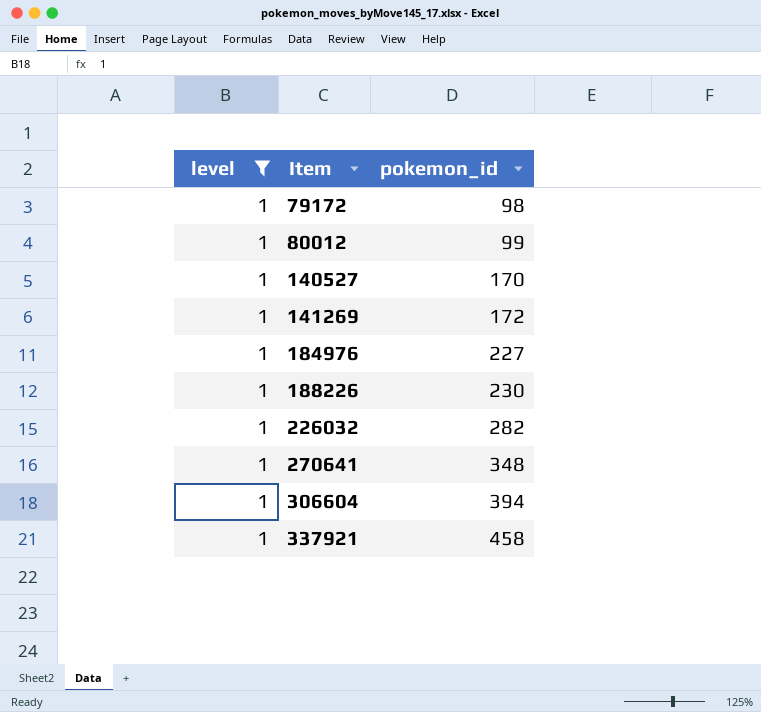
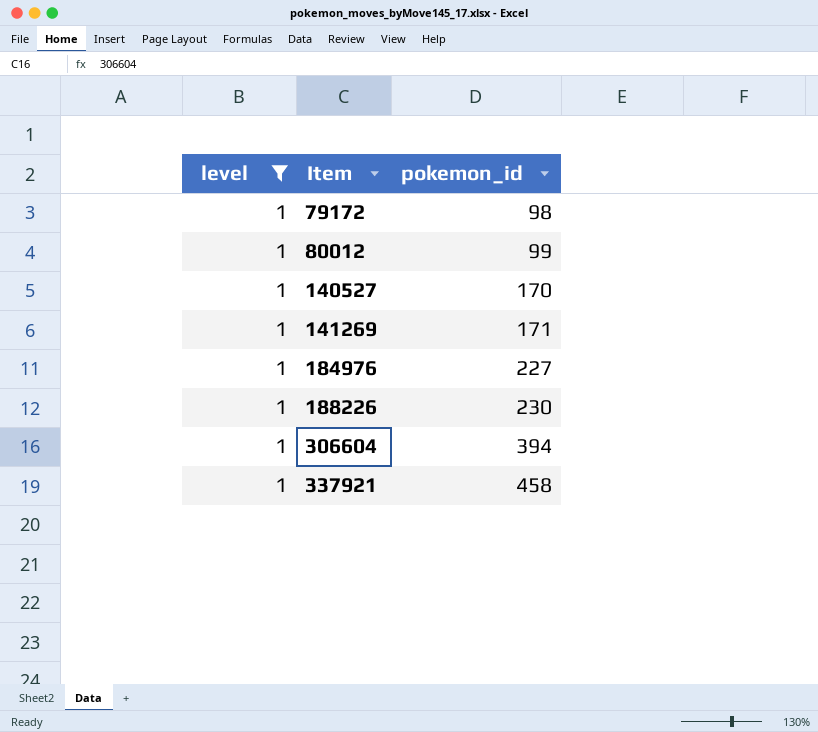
row 226032: 1 | 282 -> none
row 270641: 1 | 348 -> none
141269 | pokemon_id: 172 -> 171

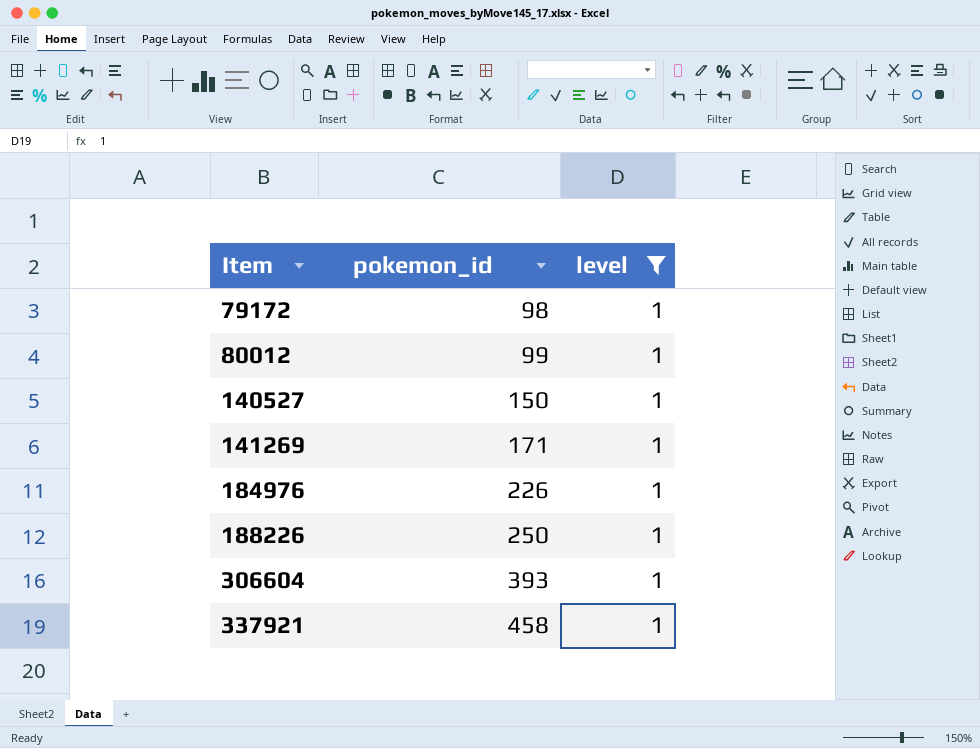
column level | position: 1 -> 3
140527 | pokemon_id: 170 -> 150
184976 | pokemon_id: 227 -> 226
188226 | pokemon_id: 230 -> 250
306604 | pokemon_id: 394 -> 393

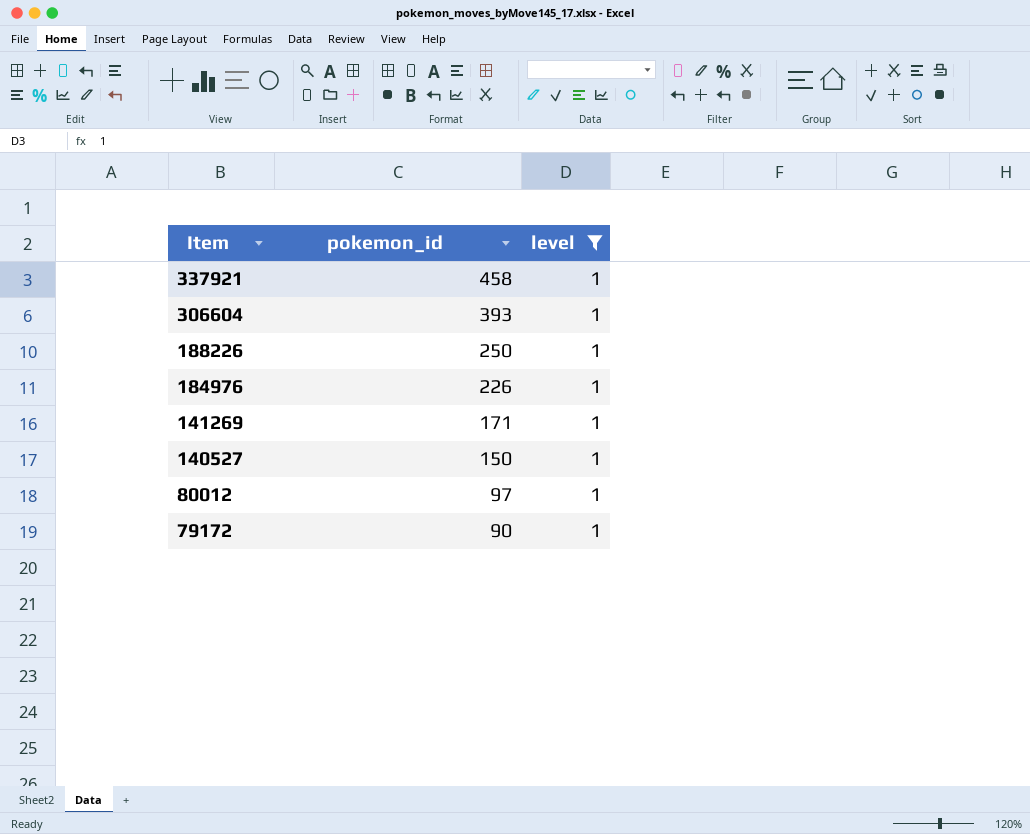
row order: Item ascending -> Item descending
80012 | pokemon_id: 99 -> 97
79172 | pokemon_id: 98 -> 90

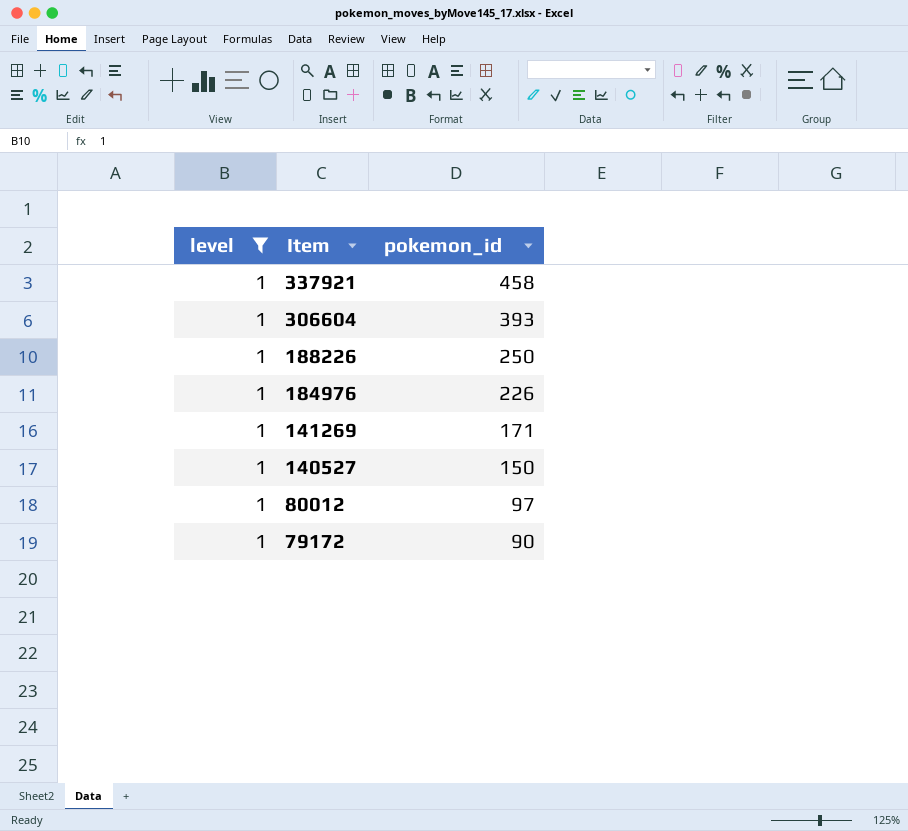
column level | position: 3 -> 1

